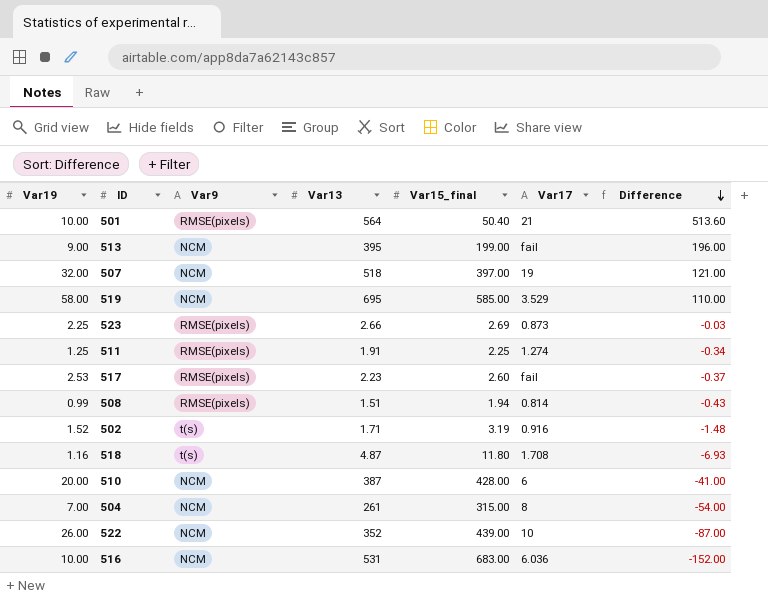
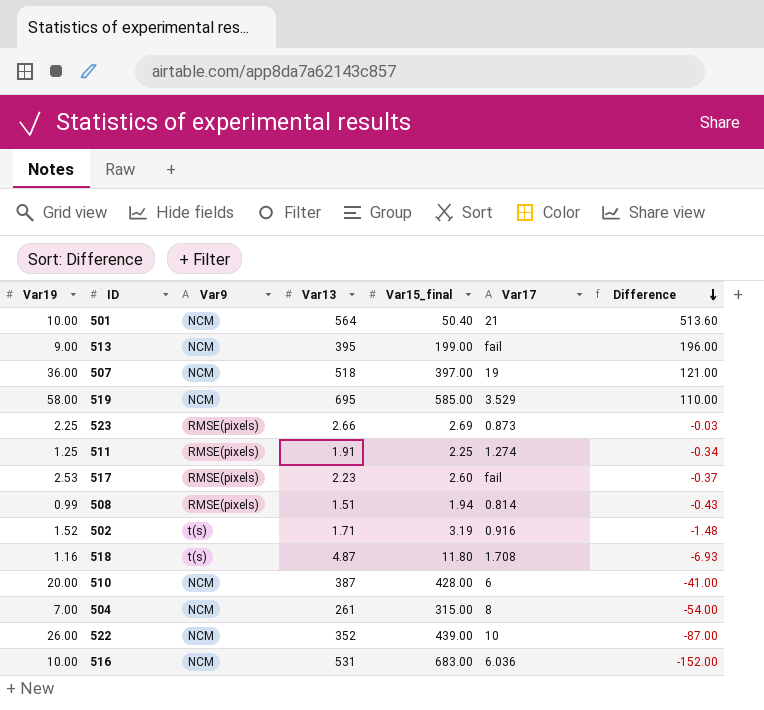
501 | Var9: RMSE(pixels) -> NCM
507 | Var19: 32.00 -> 36.00

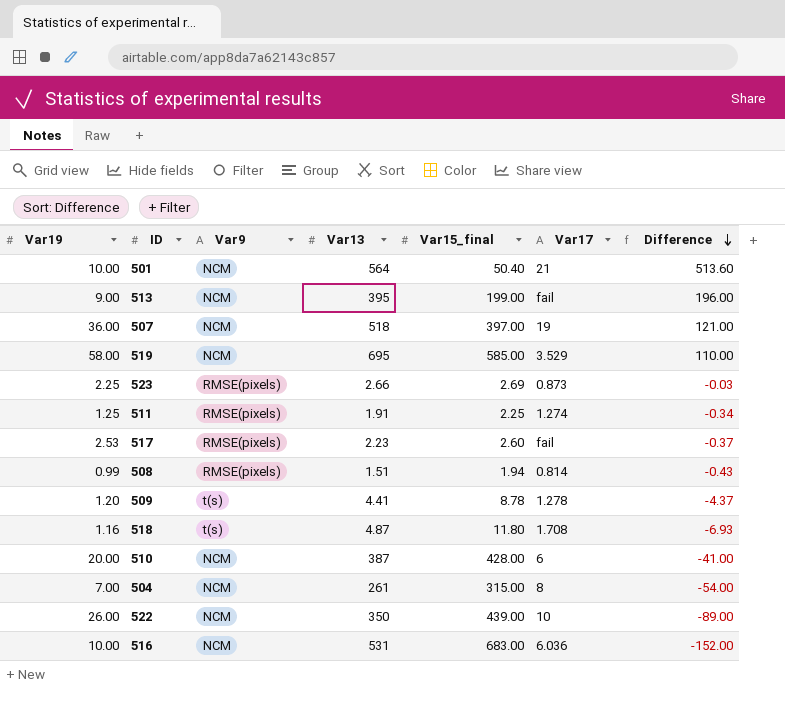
row 502: 1.52 | t(s) | 1.71 | 3.19 | 0.916 | -1.48 -> none
row 509: none -> 1.20 | t(s) | 4.41 | 8.78 | 1.278 | -4.37
522 | Var13: 352 -> 350
522 | Difference: -87.00 -> -89.00

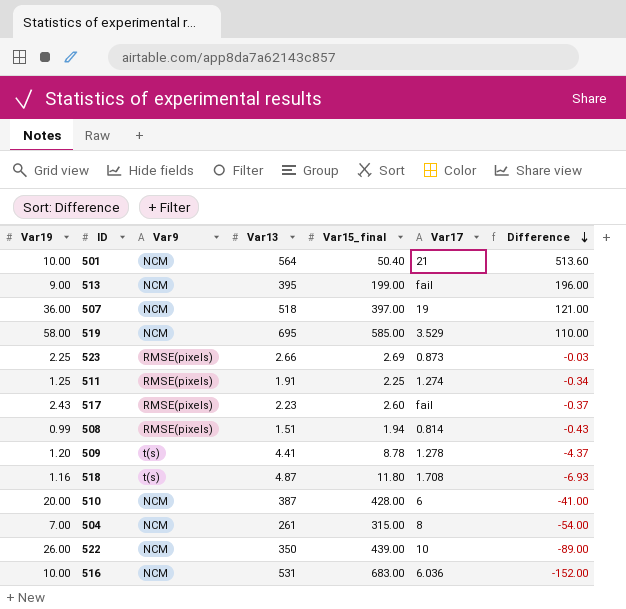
517 | Var19: 2.53 -> 2.43

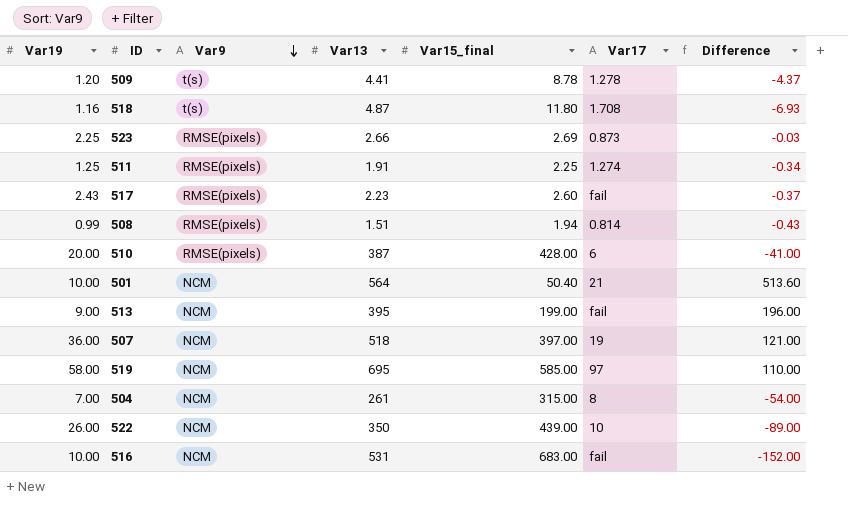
row order: Difference descending -> Var9 descending
510 | Var9: NCM -> RMSE(pixels)
519 | Var17: 3.529 -> 97
516 | Var17: 6.036 -> fail

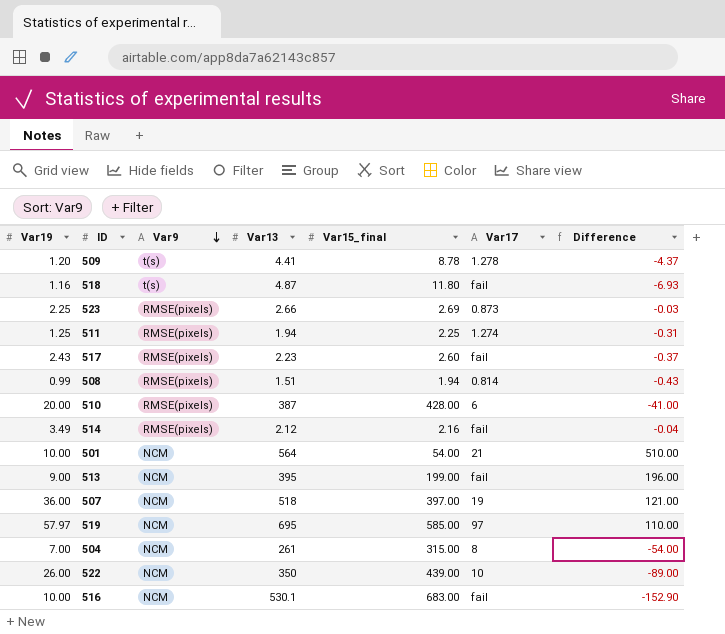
518 | Var17: 1.708 -> fail
511 | Var13: 1.91 -> 1.94
511 | Difference: -0.34 -> -0.31
row 514: none -> 3.49 | RMSE(pixels) | 2.12 | 2.16 | fail | -0.04
501 | Var15_final: 50.40 -> 54.00
501 | Difference: 513.60 -> 510.00
519 | Var19: 58.00 -> 57.97
516 | Var13: 531 -> 530.1
516 | Difference: -152.00 -> -152.90

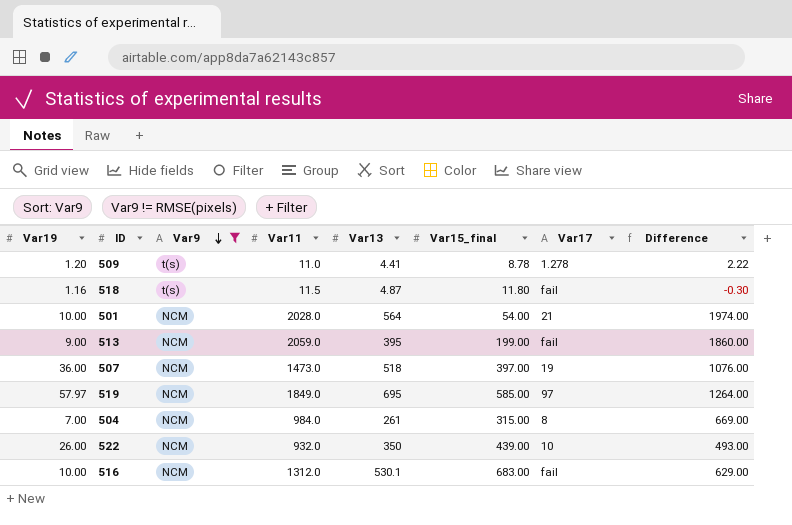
filter: none -> Var9 != RMSE(pixels)
column Var11 | position: none -> 4
column Difference | formula: [Var13] - [Var15_final] -> [Var11] - [Var15_final]

